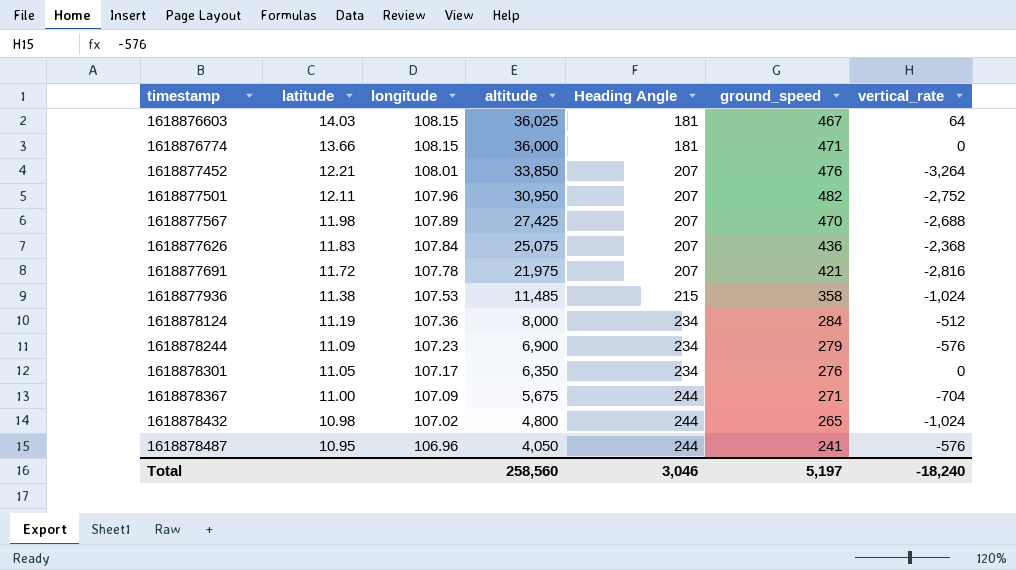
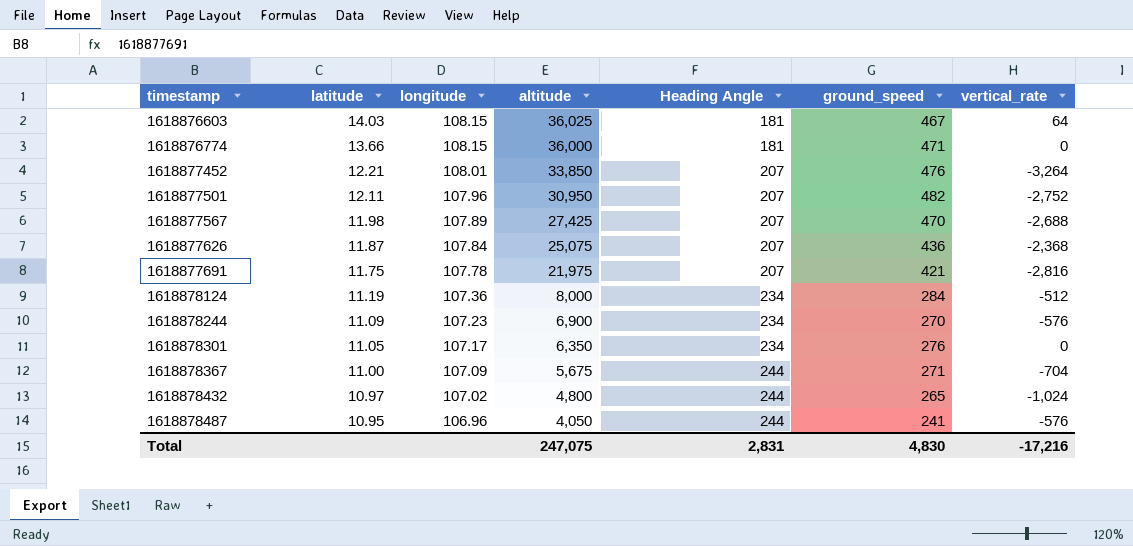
row 1618877936: 11.38 | 107.53 | 11,485 | 215 | 358 | -1,024 -> none
1618877626 | latitude: 11.83 -> 11.87
1618877691 | latitude: 11.72 -> 11.75
1618878244 | ground_speed: 279 -> 270
1618878432 | latitude: 10.98 -> 10.97
Total | altitude: 258,560 -> 247,075
Total | Heading Angle: 3,046 -> 2,831
Total | ground_speed: 5,197 -> 4,830
Total | vertical_rate: -18,240 -> -17,216

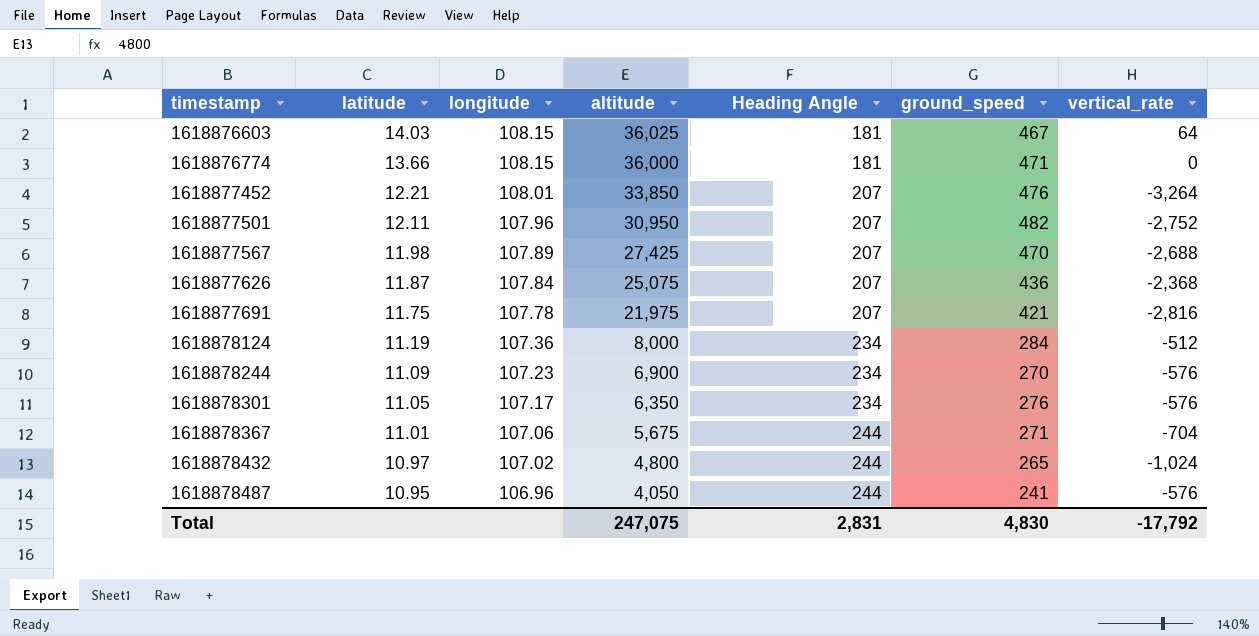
1618878301 | vertical_rate: 0 -> -576
1618878367 | latitude: 11.00 -> 11.01
1618878367 | longitude: 107.09 -> 107.06
Total | vertical_rate: -17,216 -> -17,792

